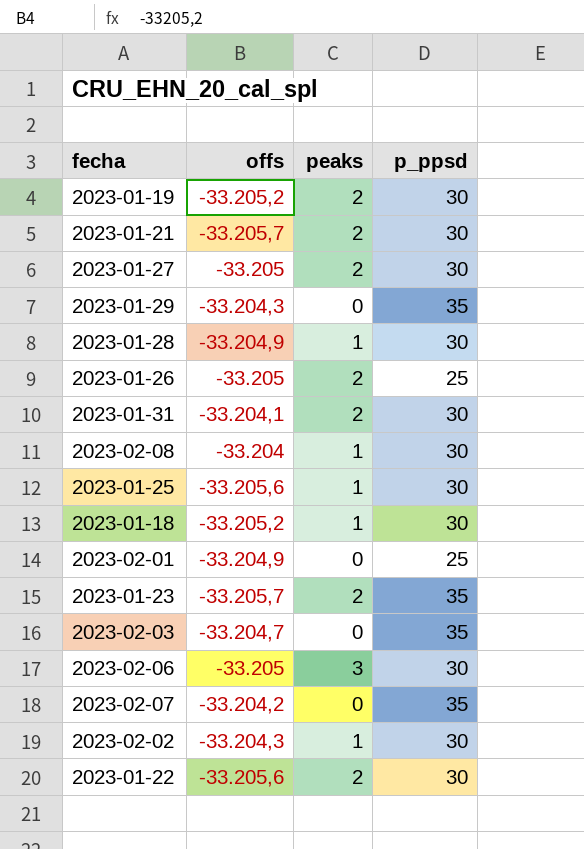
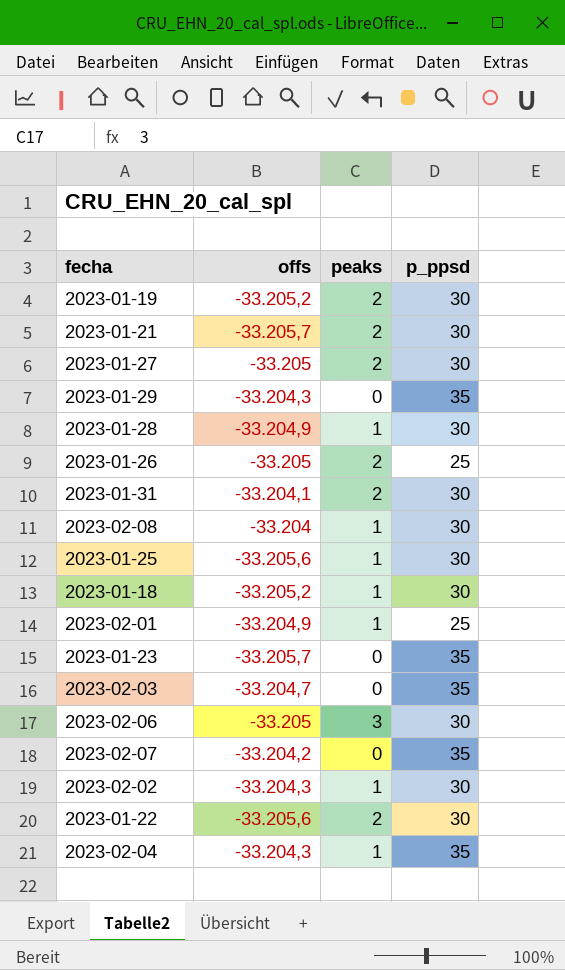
2023-02-01 | peaks: 0 -> 1
2023-01-23 | peaks: 2 -> 0
row 2023-02-04: none -> -33.204,3 | 1 | 35

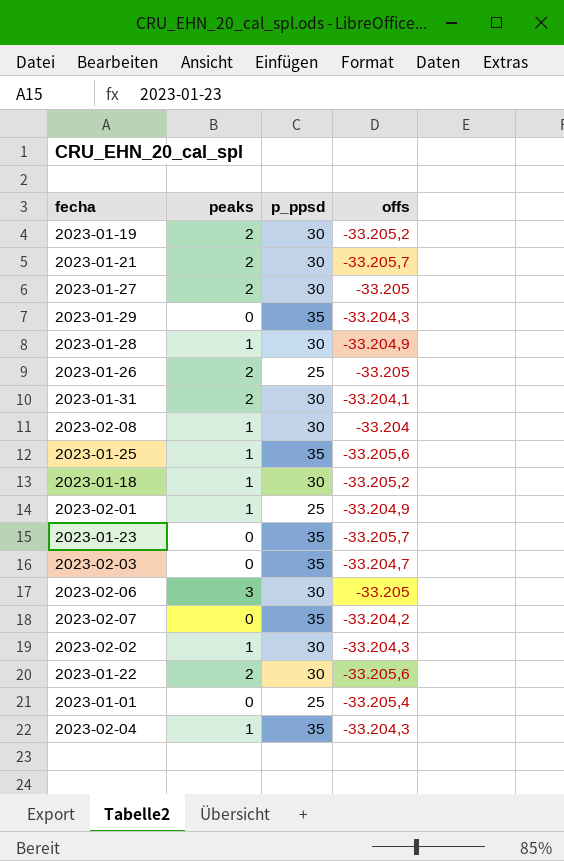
column offs | position: 2 -> 4
2023-01-25 | p_ppsd: 30 -> 35
row 2023-01-01: none -> 0 | 25 | -33.205,4

